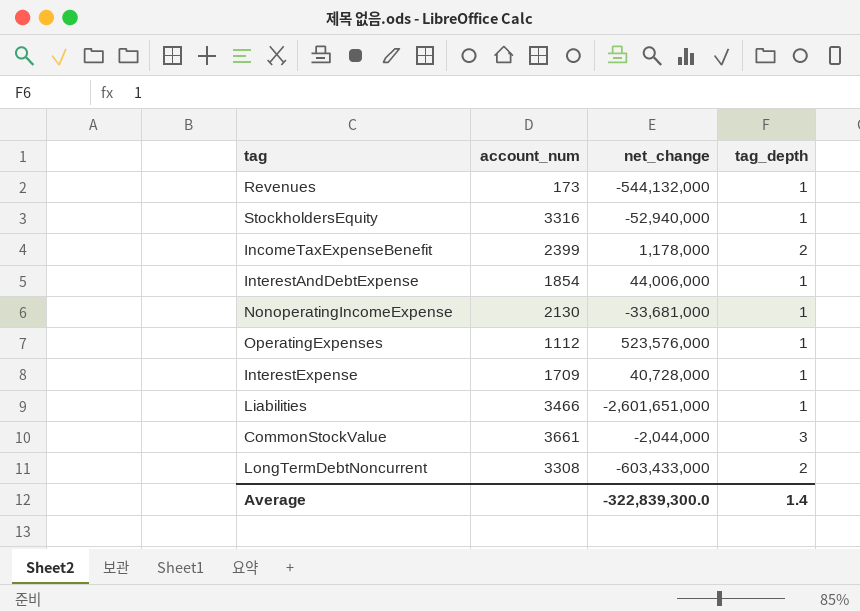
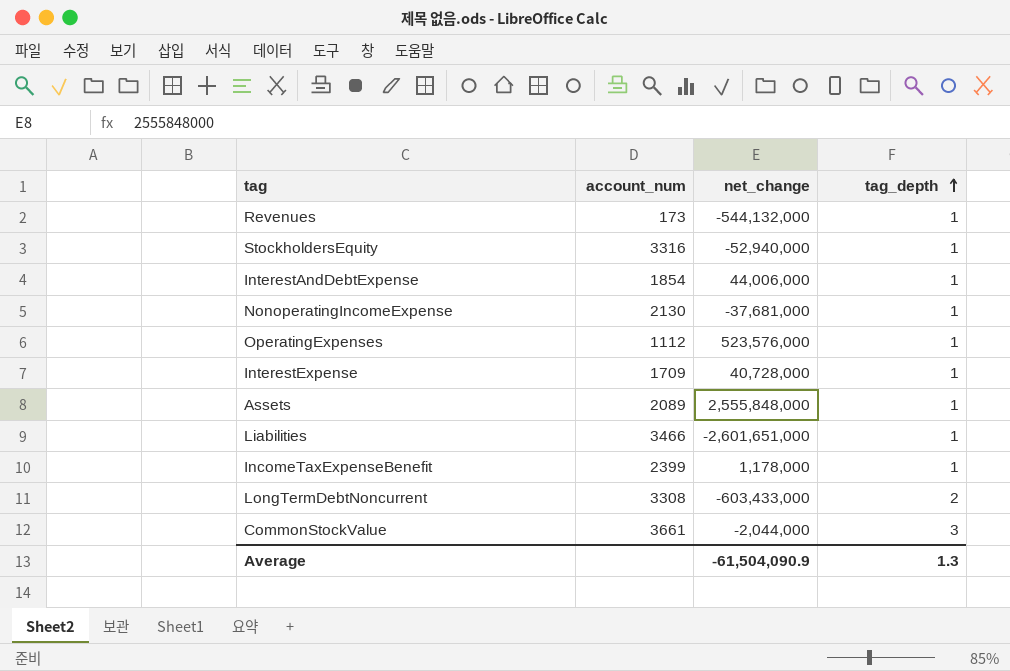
row order: none -> tag_depth ascending
NonoperatingIncomeExpense | net_change: -33,681,000 -> -37,681,000
row Assets: none -> 2089 | 2,555,848,000 | 1
IncomeTaxExpenseBenefit | tag_depth: 2 -> 1
Average | net_change: -322,839,300.0 -> -61,504,090.9
Average | tag_depth: 1.4 -> 1.3

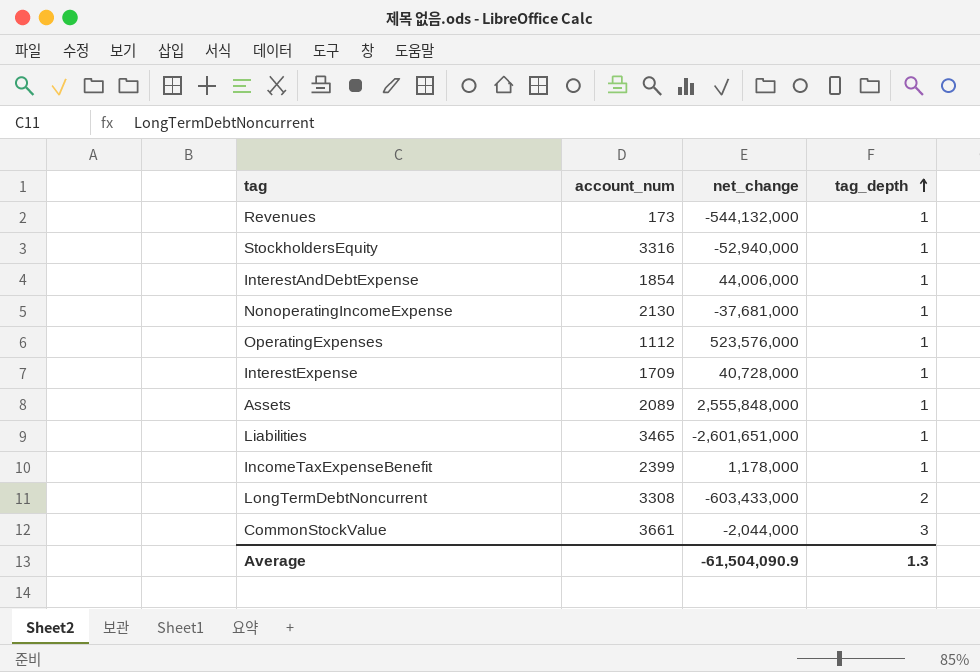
Liabilities | account_num: 3466 -> 3465

